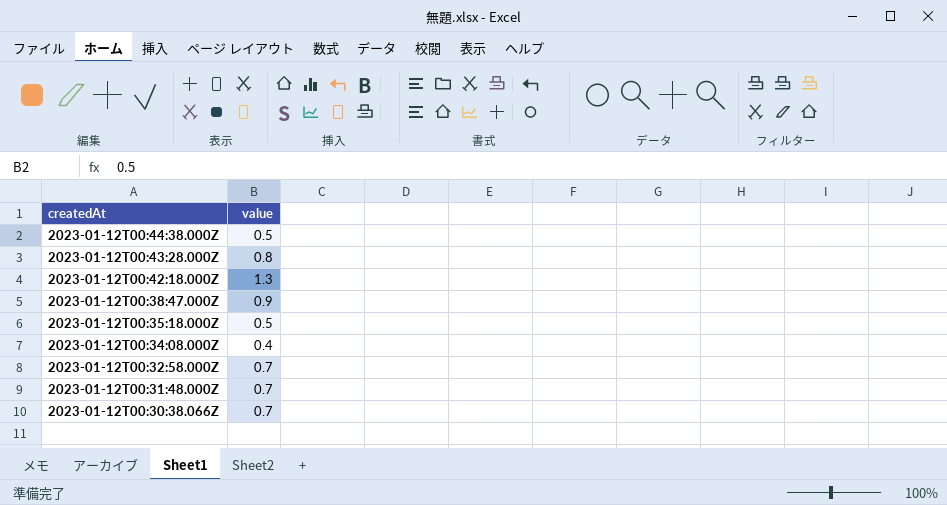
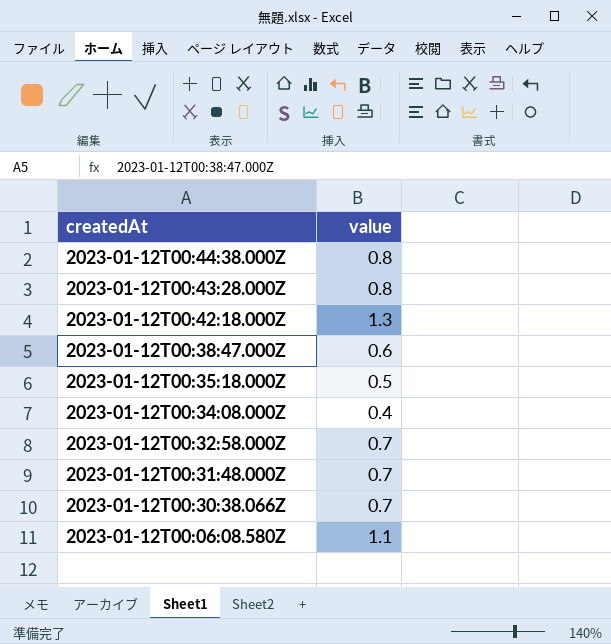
2023-01-12T00:44:38.000Z | value: 0.5 -> 0.8
2023-01-12T00:38:47.000Z | value: 0.9 -> 0.6
row 2023-01-12T00:06:08.580Z: none -> 1.1

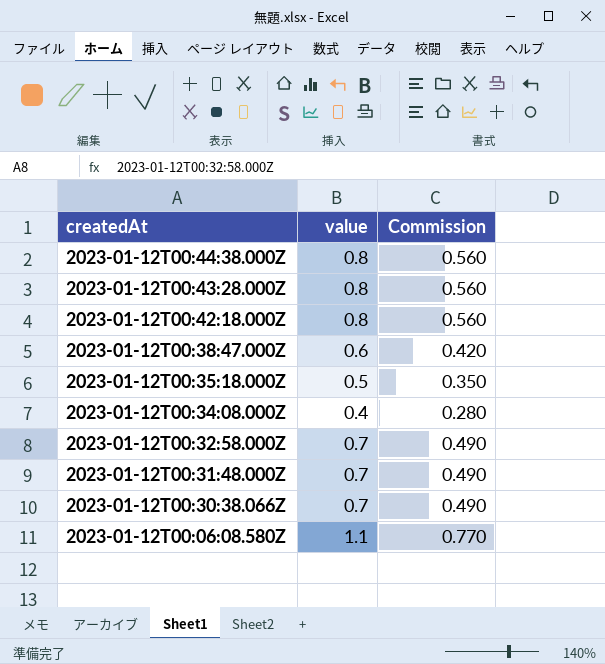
column Commission | formula: none -> [value] * 0.7
2023-01-12T00:42:18.000Z | value: 1.3 -> 0.8

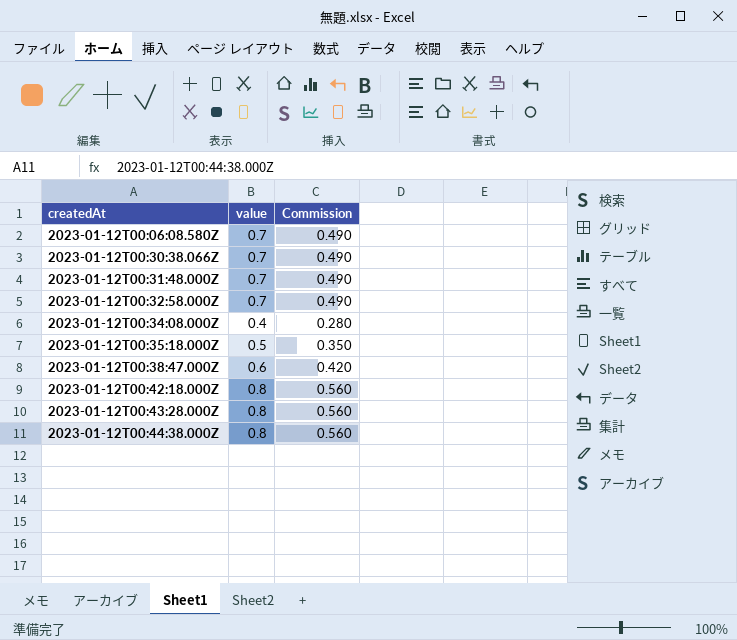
row order: createdAt descending -> createdAt ascending
2023-01-12T00:06:08.580Z | value: 1.1 -> 0.7
2023-01-12T00:06:08.580Z | Commission: 0.770 -> 0.490

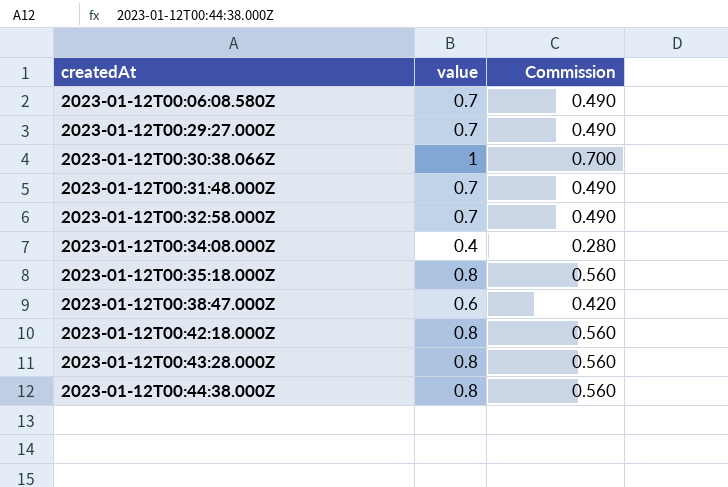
row 2023-01-12T00:29:27.000Z: none -> 0.7 | 0.490
2023-01-12T00:30:38.066Z | value: 0.7 -> 1
2023-01-12T00:30:38.066Z | Commission: 0.490 -> 0.700
2023-01-12T00:35:18.000Z | value: 0.5 -> 0.8
2023-01-12T00:35:18.000Z | Commission: 0.350 -> 0.560

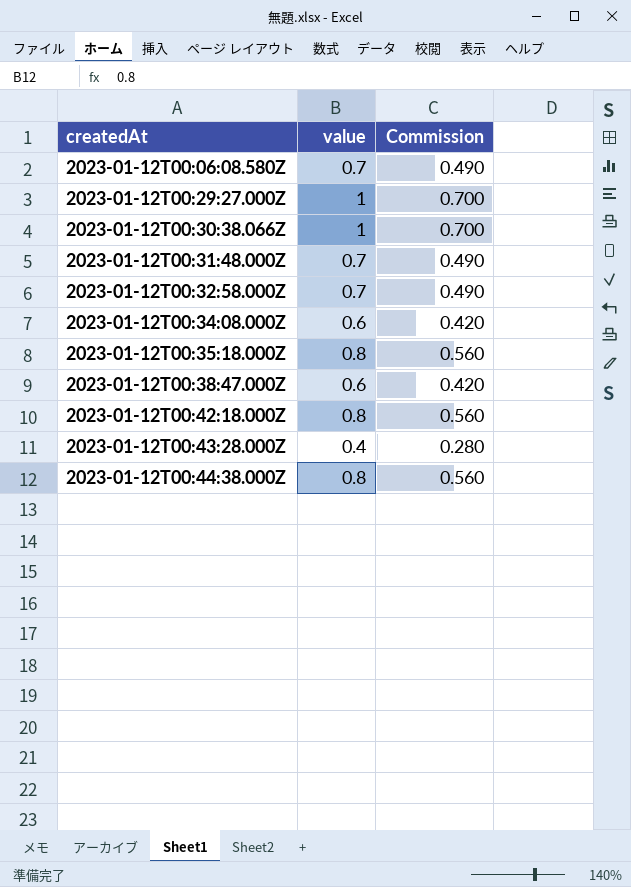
2023-01-12T00:29:27.000Z | value: 0.7 -> 1
2023-01-12T00:29:27.000Z | Commission: 0.490 -> 0.700
2023-01-12T00:34:08.000Z | value: 0.4 -> 0.6
2023-01-12T00:34:08.000Z | Commission: 0.280 -> 0.420
2023-01-12T00:43:28.000Z | value: 0.8 -> 0.4
2023-01-12T00:43:28.000Z | Commission: 0.560 -> 0.280

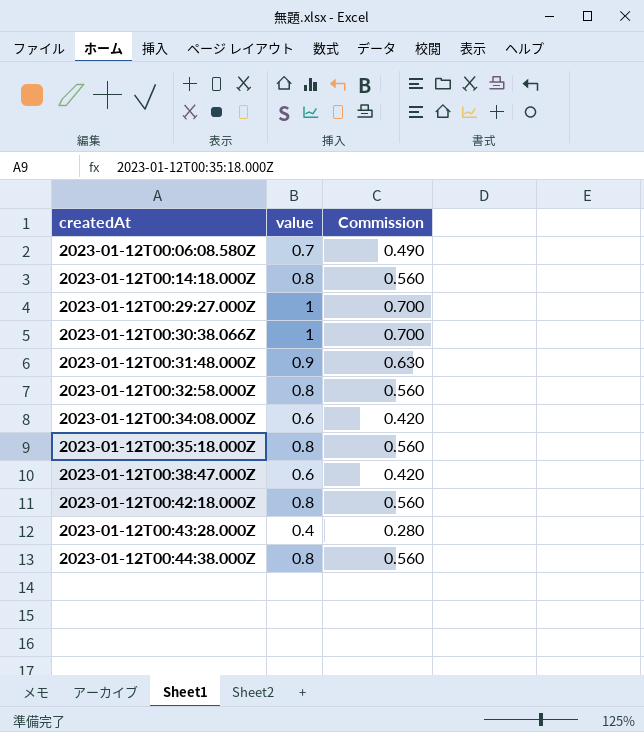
row 2023-01-12T00:14:18.000Z: none -> 0.8 | 0.560
2023-01-12T00:31:48.000Z | value: 0.7 -> 0.9
2023-01-12T00:31:48.000Z | Commission: 0.490 -> 0.630
2023-01-12T00:32:58.000Z | value: 0.7 -> 0.8
2023-01-12T00:32:58.000Z | Commission: 0.490 -> 0.560

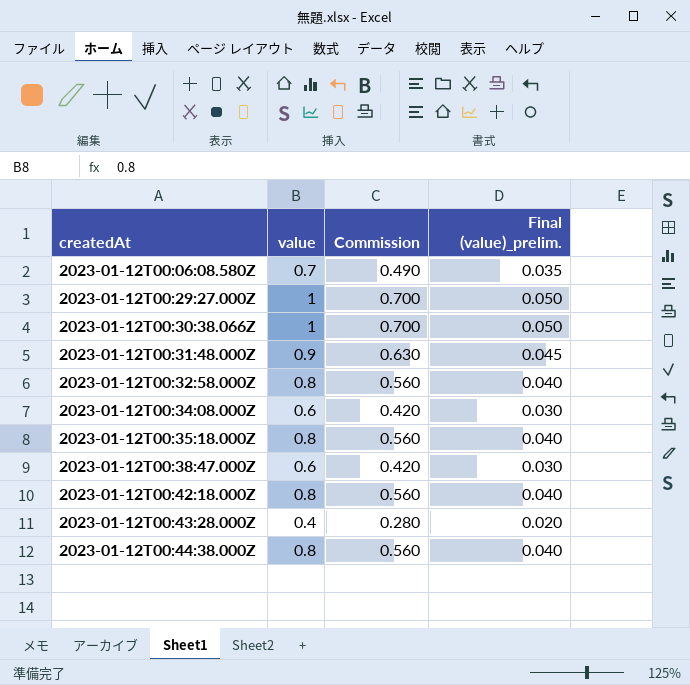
column Final (value)_prelim. | formula: none -> [value] * 0.05
row 2023-01-12T00:14:18.000Z: 0.8 | 0.560 -> none

